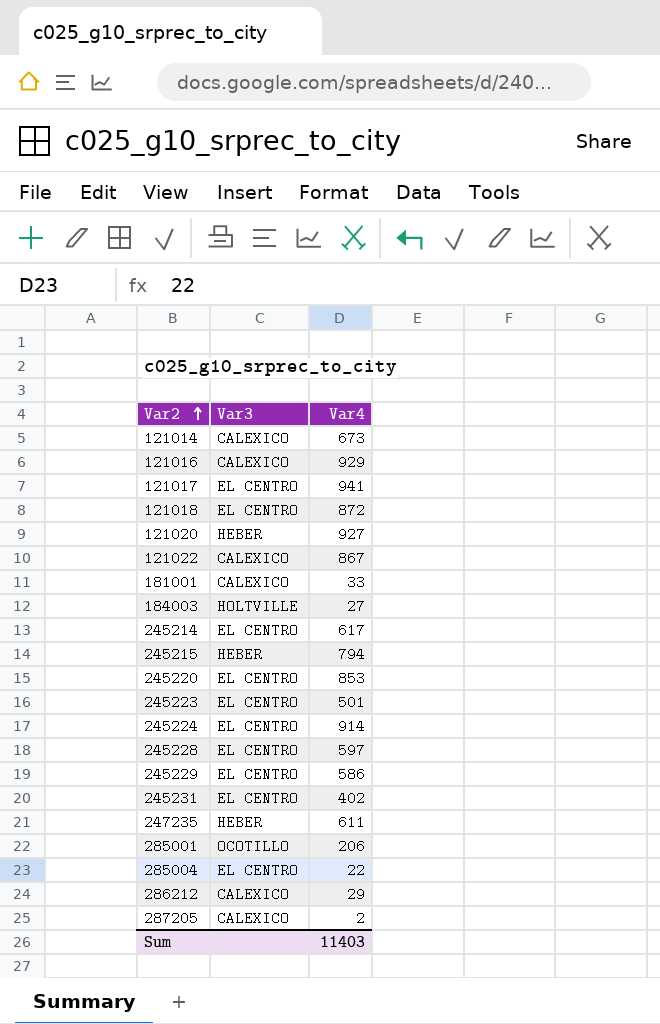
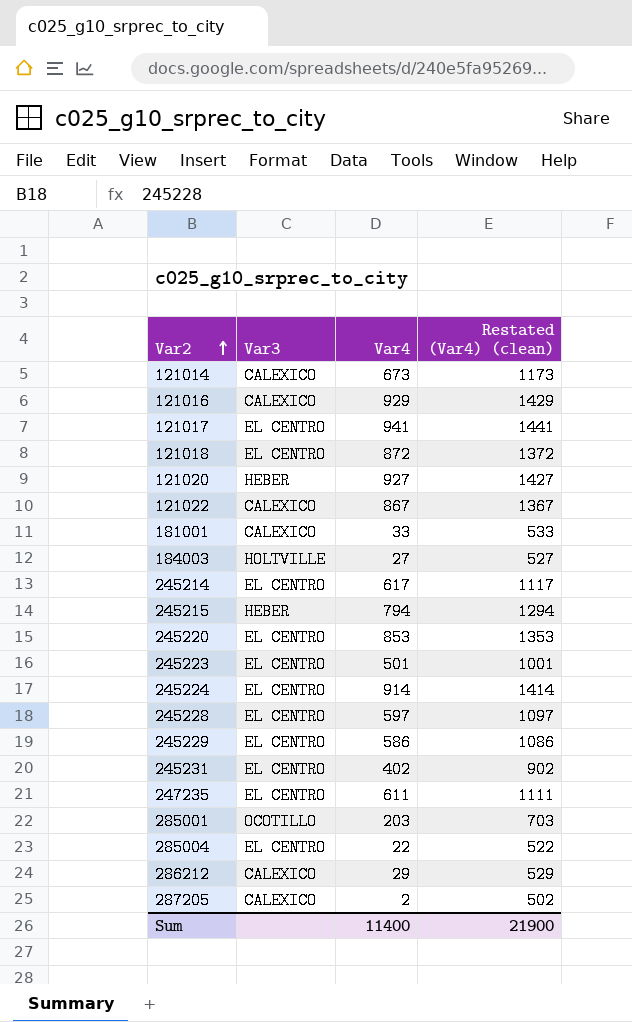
column Restated (Var4) (clean) | formula: none -> [Var4] + 500
247235 | Var3: HEBER -> EL CENTRO
285001 | Var4: 206 -> 203
Sum | Var4: 11403 -> 11400

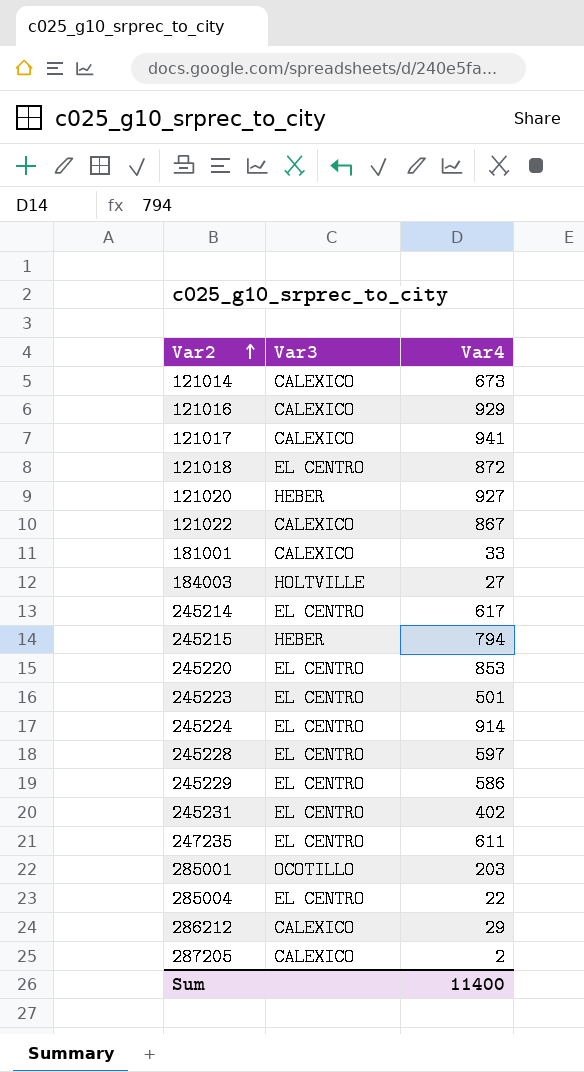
column Restated (Var4) (clean) | formula: [Var4] + 500 -> none
121017 | Var3: EL CENTRO -> CALEXICO

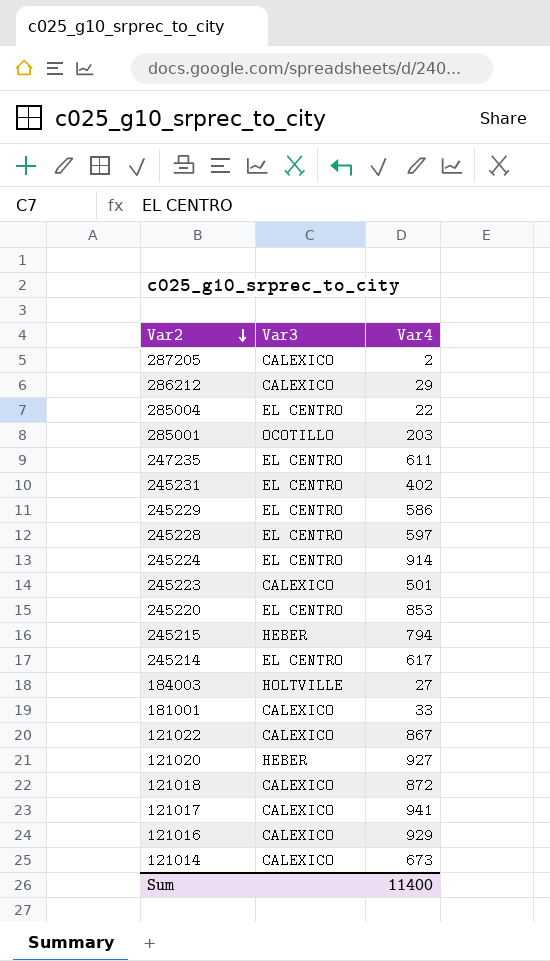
row order: Var2 ascending -> Var2 descending
245223 | Var3: EL CENTRO -> CALEXICO
121018 | Var3: EL CENTRO -> CALEXICO

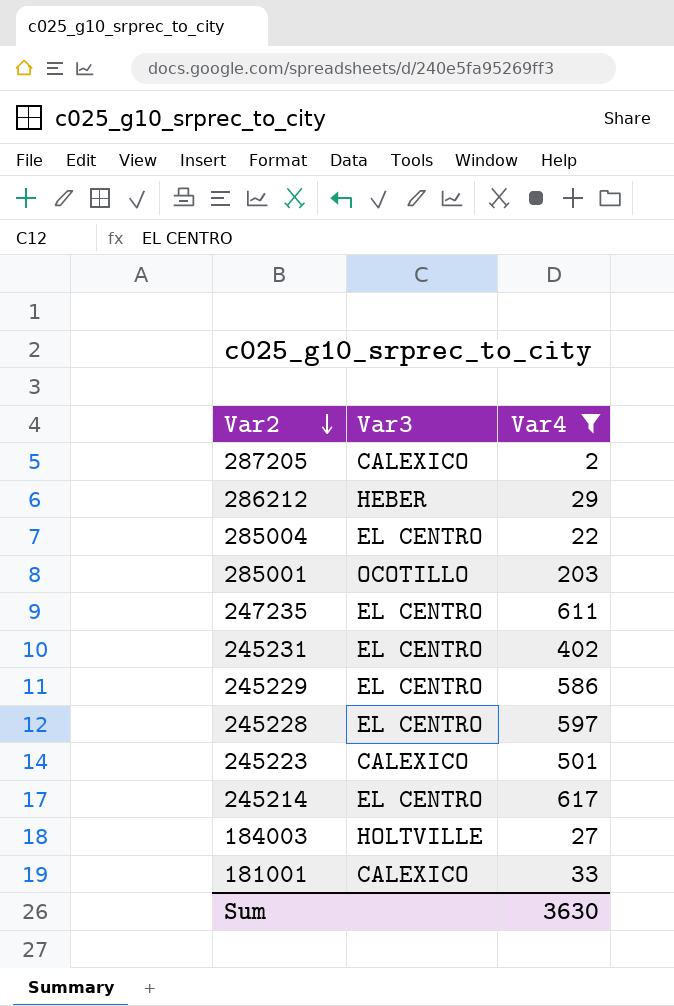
filter: none -> Var4 <= 617
286212 | Var3: CALEXICO -> HEBER
Sum | Var4: 11400 -> 3630

